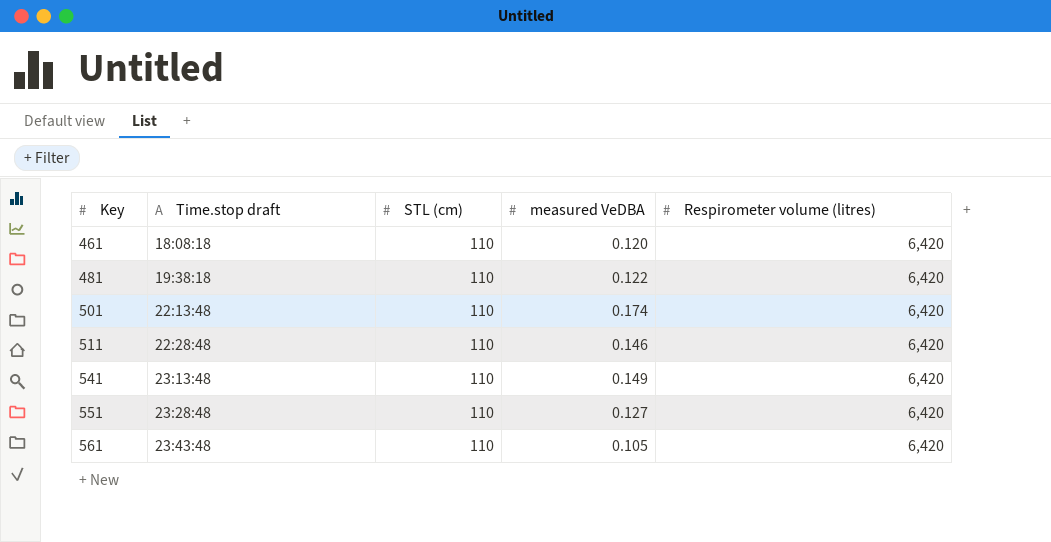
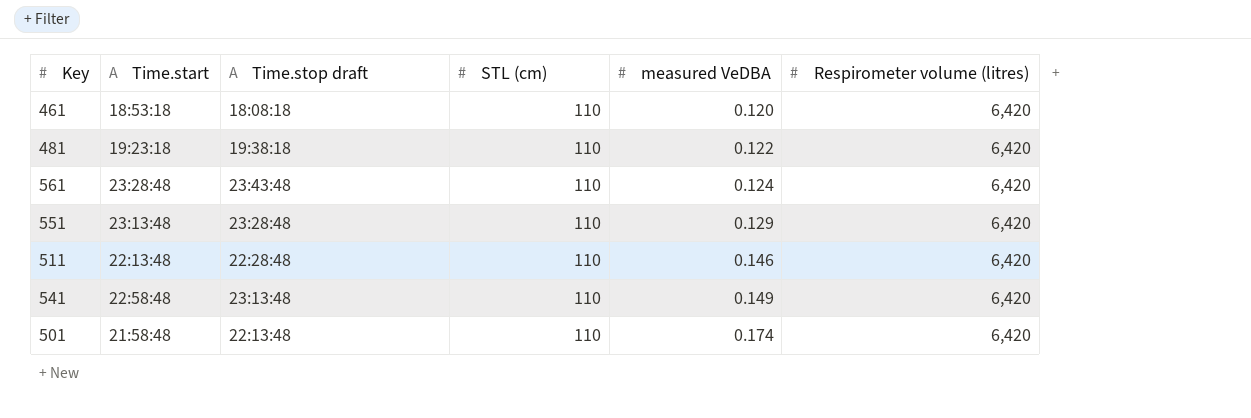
row order: Key ascending -> measured VeDBA ascending
column Time.start | position: none -> 2
561 | measured VeDBA: 0.105 -> 0.124
551 | measured VeDBA: 0.127 -> 0.129

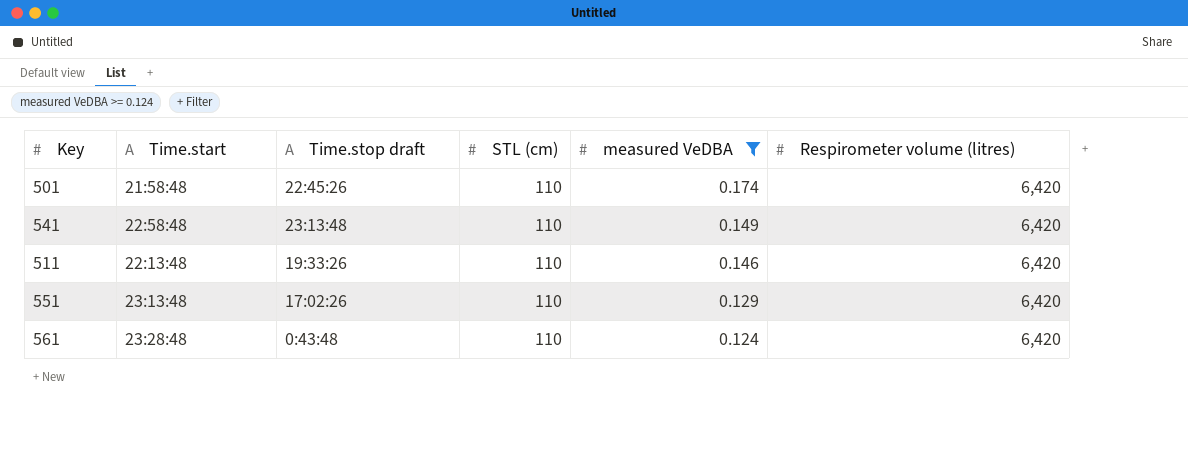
filter: none -> measured VeDBA >= 0.124
row order: measured VeDBA ascending -> measured VeDBA descending
501 | Time.stop draft: 22:13:48 -> 22:45:26
511 | Time.stop draft: 22:28:48 -> 19:33:26
551 | Time.stop draft: 23:28:48 -> 17:02:26
561 | Time.stop draft: 23:43:48 -> 0:43:48

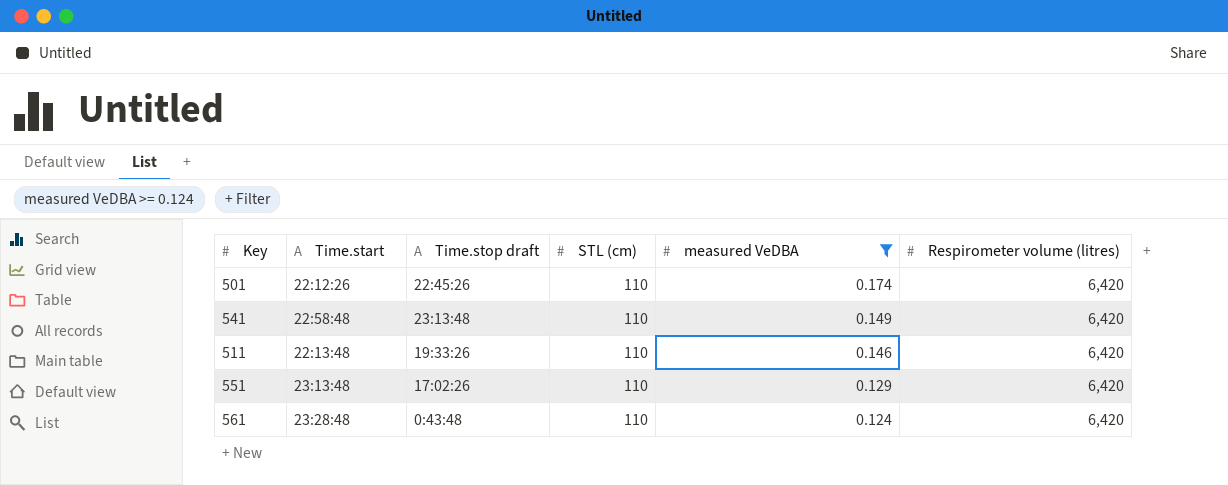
501 | Time.start: 21:58:48 -> 22:12:26

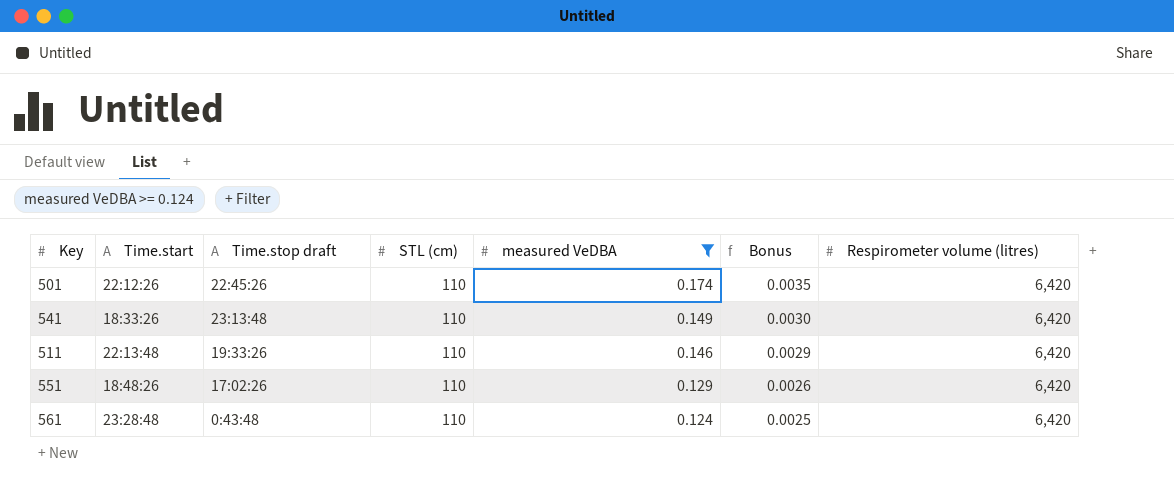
column Bonus | formula: none -> [measured VeDBA] * 0.02
541 | Time.start: 22:58:48 -> 18:33:26
551 | Time.start: 23:13:48 -> 18:48:26

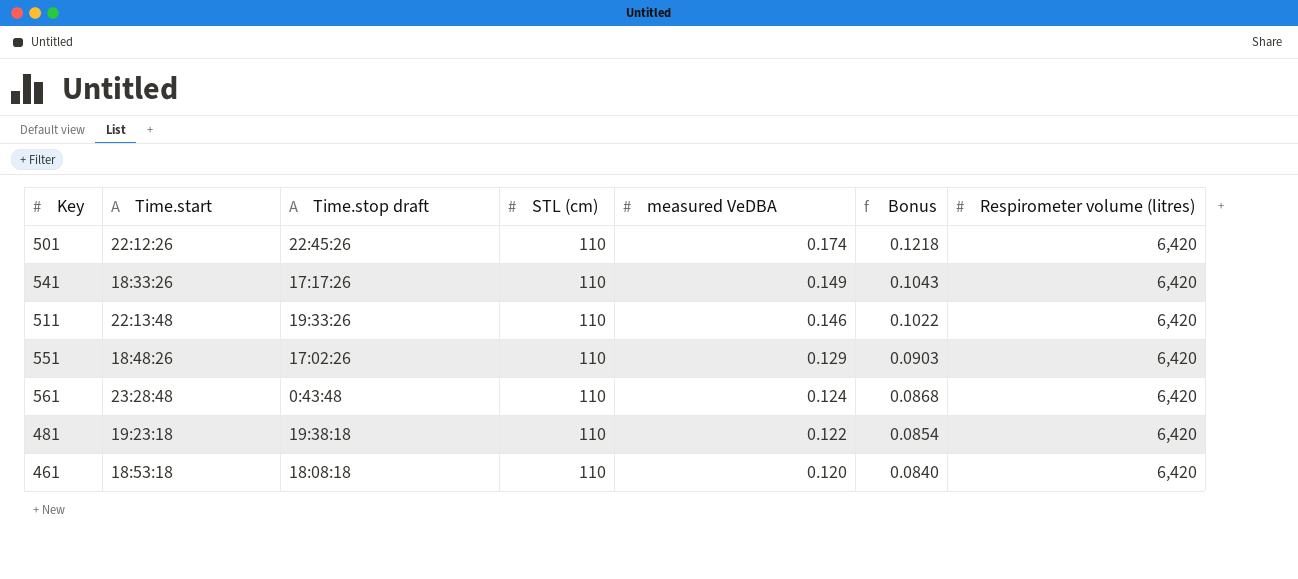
filter: measured VeDBA >= 0.124 -> none
column Bonus | formula: [measured VeDBA] * 0.02 -> [measured VeDBA] * 0.7
541 | Time.stop draft: 23:13:48 -> 17:17:26

